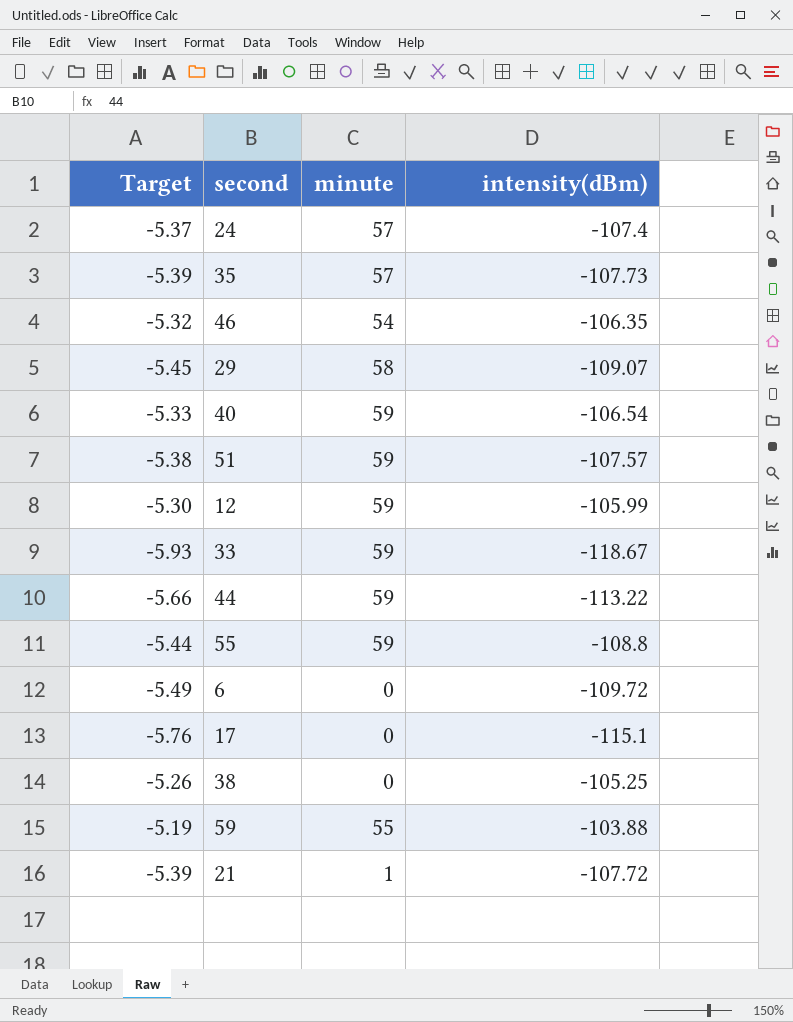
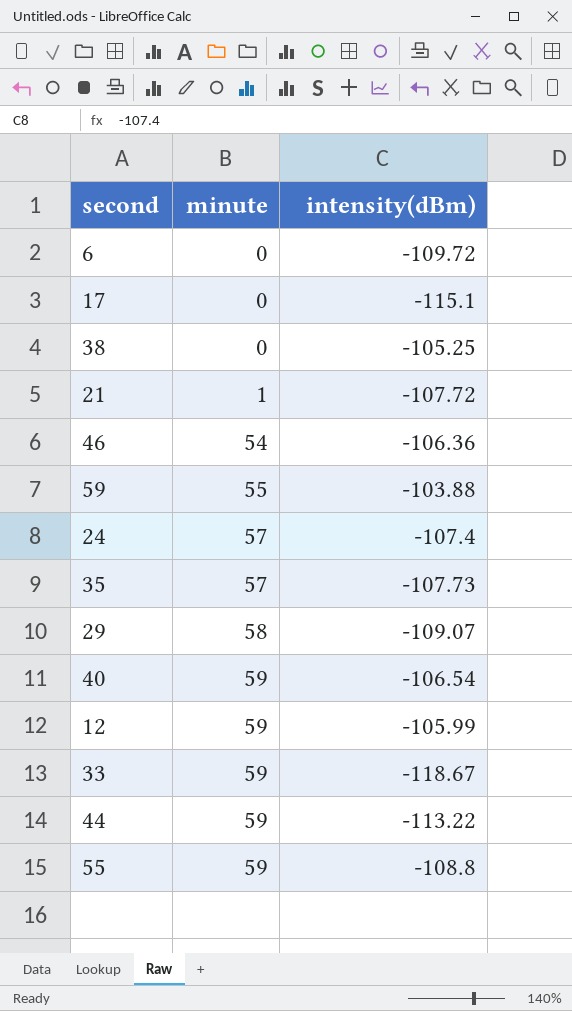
row order: none -> minute ascending
column Target | formula: [intensity(dBm)] * 0.05 -> none
row 51: -5.38 | 59 | -107.57 -> none
46 | intensity(dBm): -106.35 -> -106.36

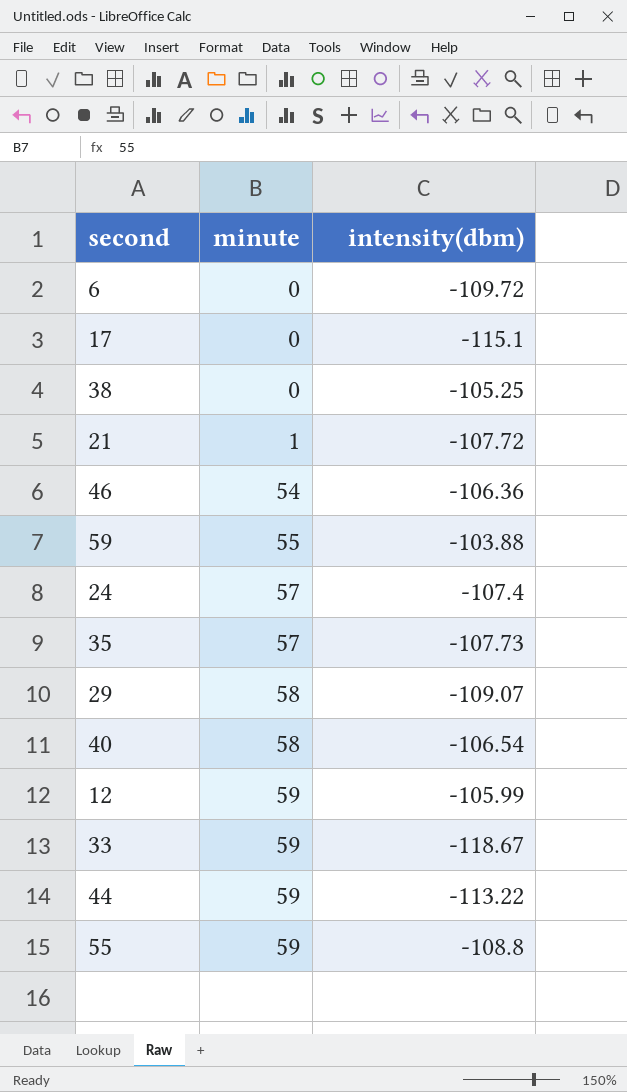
column name: intensity(dBm) -> intensity(dbm)
40 | minute: 59 -> 58

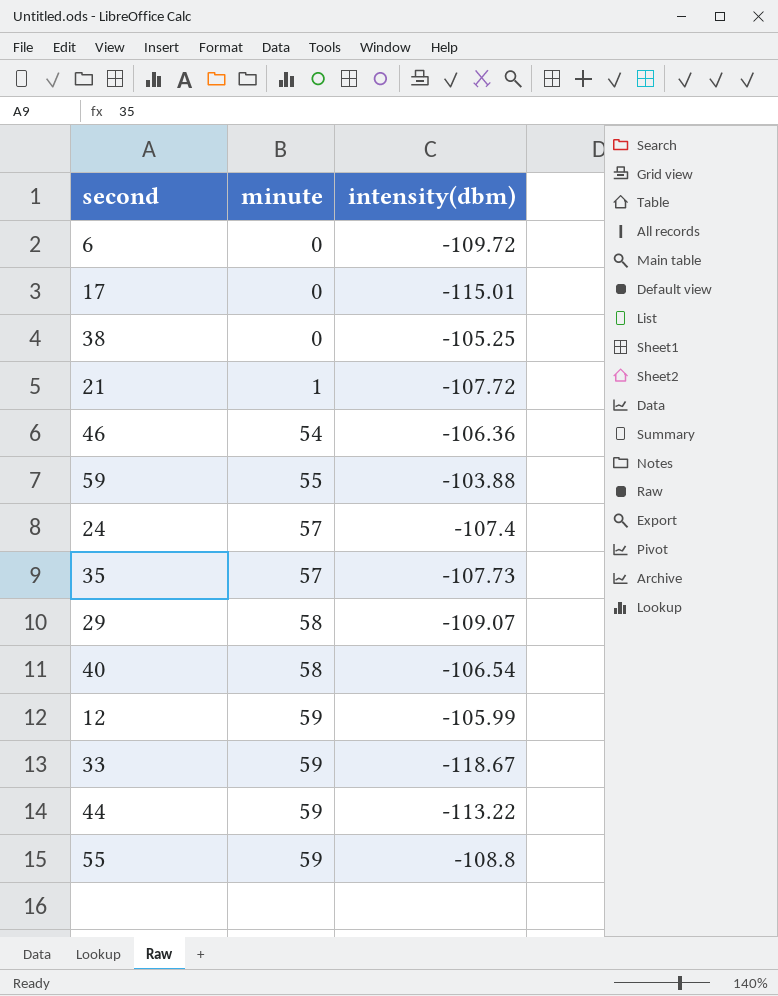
17 | intensity(dbm): -115.1 -> -115.01

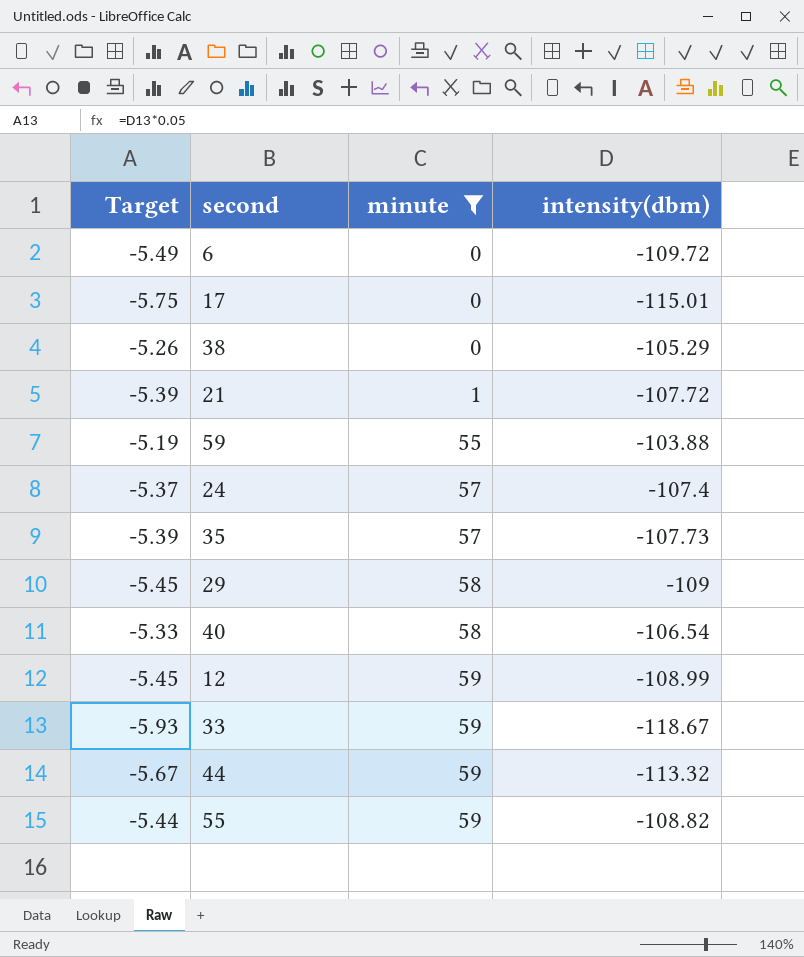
filter: none -> minute != 54
column Target | formula: none -> [intensity(dbm)] * 0.05
38 | intensity(dbm): -105.25 -> -105.29
29 | intensity(dbm): -109.07 -> -109
12 | intensity(dbm): -105.99 -> -108.99
44 | intensity(dbm): -113.22 -> -113.32
55 | intensity(dbm): -108.8 -> -108.82

